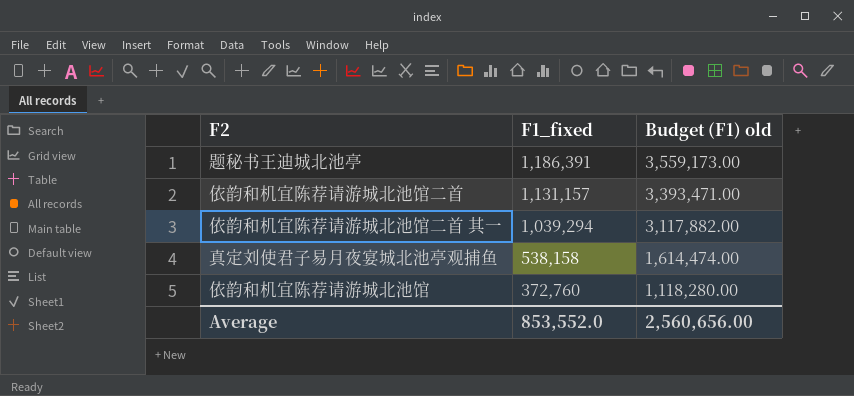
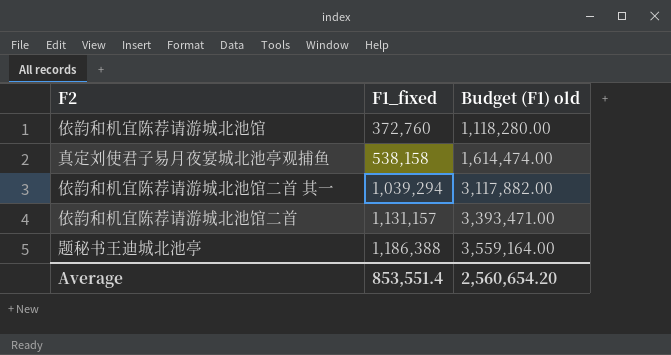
row order: F1_fixed descending -> F1_fixed ascending
题秘书王迪城北池亭 | F1_fixed: 1,186,391 -> 1,186,388
题秘书王迪城北池亭 | Budget (F1) old: 3,559,173.00 -> 3,559,164.00
Average | F1_fixed: 853,552.0 -> 853,551.4
Average | Budget (F1) old: 2,560,656.00 -> 2,560,654.20

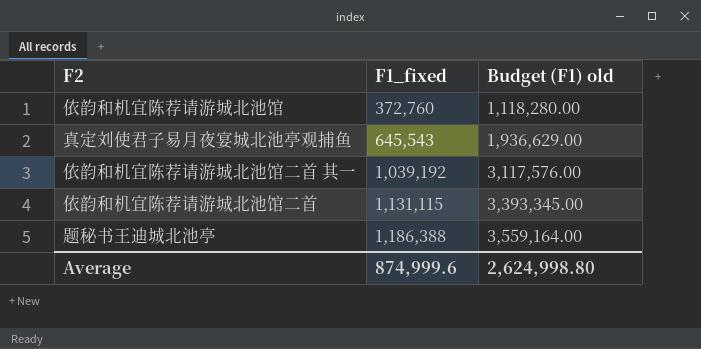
真定刘使君子易月夜宴城北池亭观捕鱼 | F1_fixed: 538,158 -> 645,543
真定刘使君子易月夜宴城北池亭观捕鱼 | Budget (F1) old: 1,614,474.00 -> 1,936,629.00
依韵和机宜陈荐请游城北池馆二首 其一 | F1_fixed: 1,039,294 -> 1,039,192
依韵和机宜陈荐请游城北池馆二首 其一 | Budget (F1) old: 3,117,882.00 -> 3,117,576.00
依韵和机宜陈荐请游城北池馆二首 | F1_fixed: 1,131,157 -> 1,131,115
依韵和机宜陈荐请游城北池馆二首 | Budget (F1) old: 3,393,471.00 -> 3,393,345.00
Average | F1_fixed: 853,551.4 -> 874,999.6
Average | Budget (F1) old: 2,560,654.20 -> 2,624,998.80

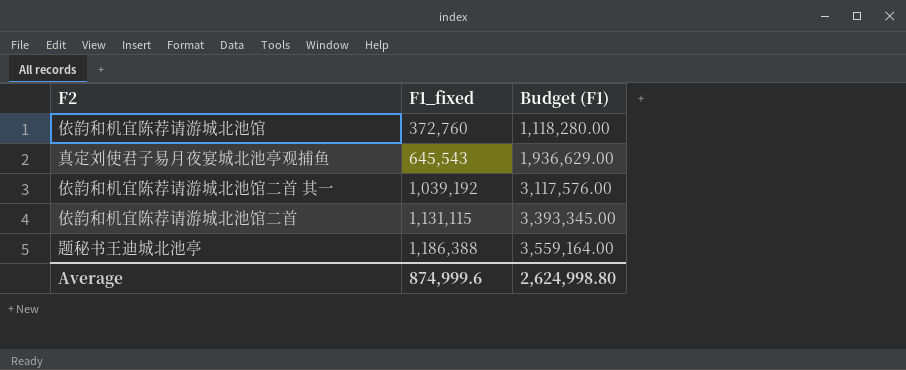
column name: Budget (F1) old -> Budget (F1)

